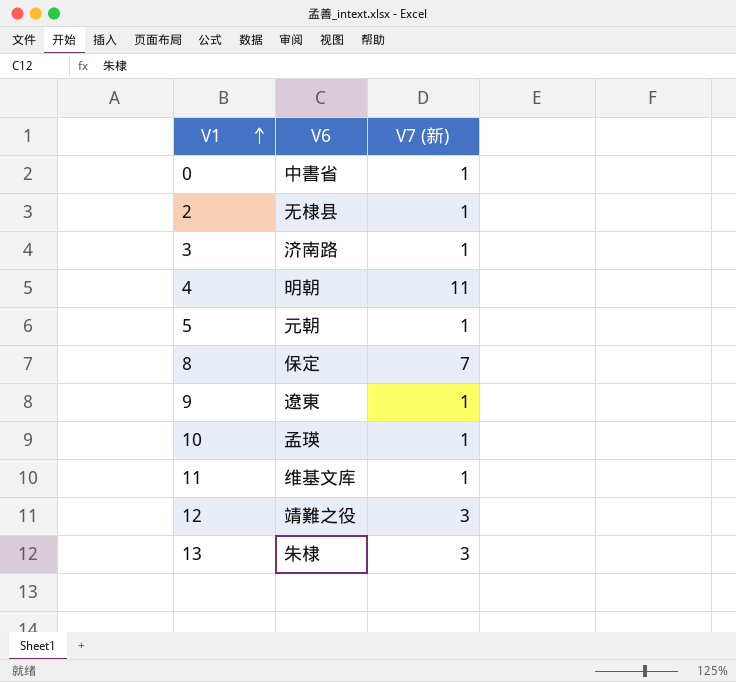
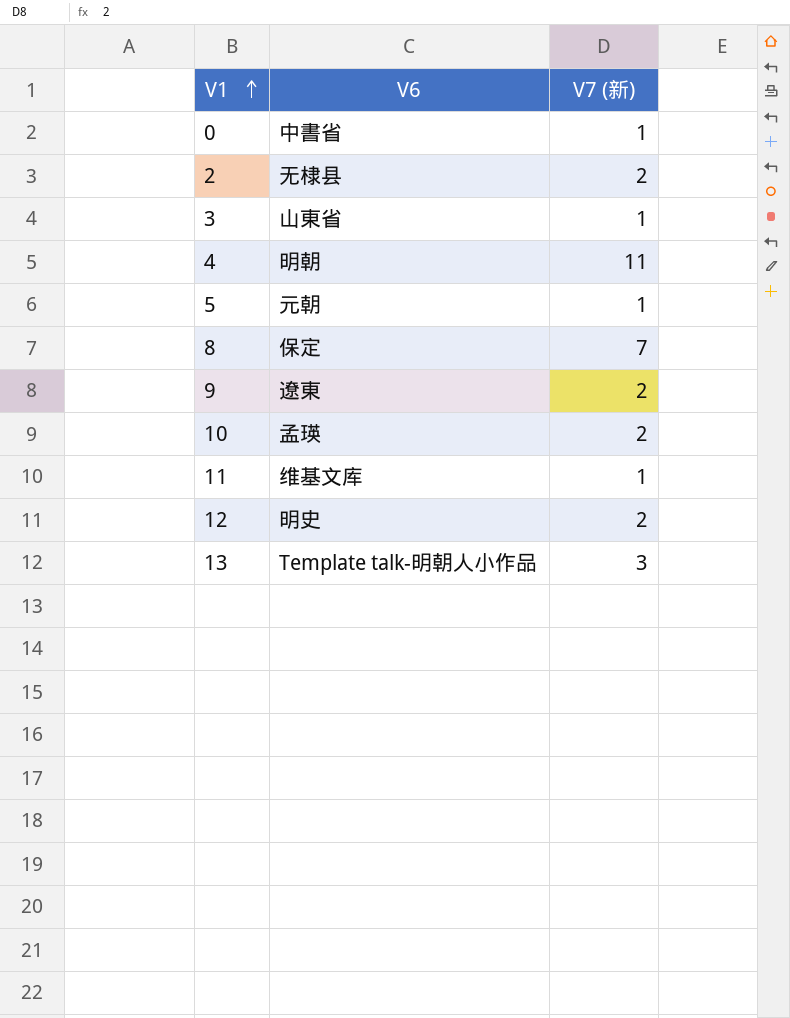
2 | V7 (新): 1 -> 2
3 | V6: 济南路 -> 山東省
9 | V7 (新): 1 -> 2
10 | V7 (新): 1 -> 2
12 | V6: 靖難之役 -> 明史
12 | V7 (新): 3 -> 2
13 | V6: 朱棣 -> Template talk-明朝人小作品

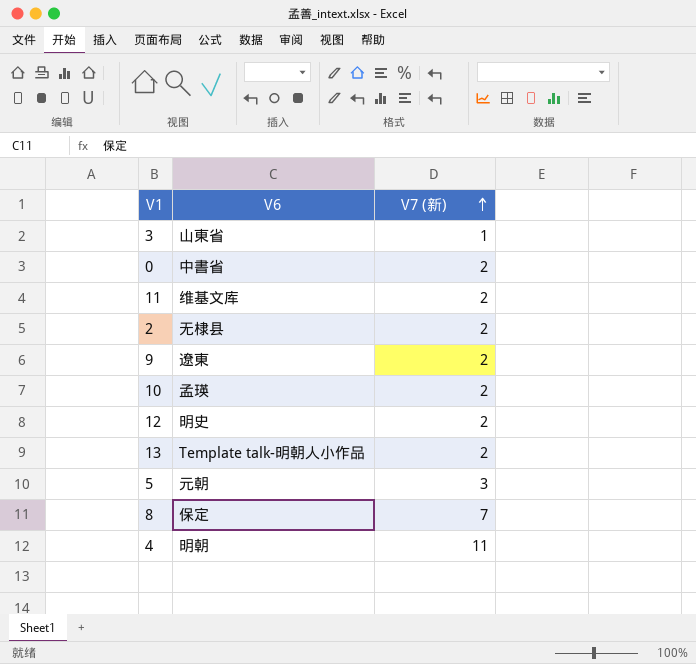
row order: V1 ascending -> V7 (新) ascending
0 | V7 (新): 1 -> 2
11 | V7 (新): 1 -> 2
13 | V7 (新): 3 -> 2
5 | V7 (新): 1 -> 3

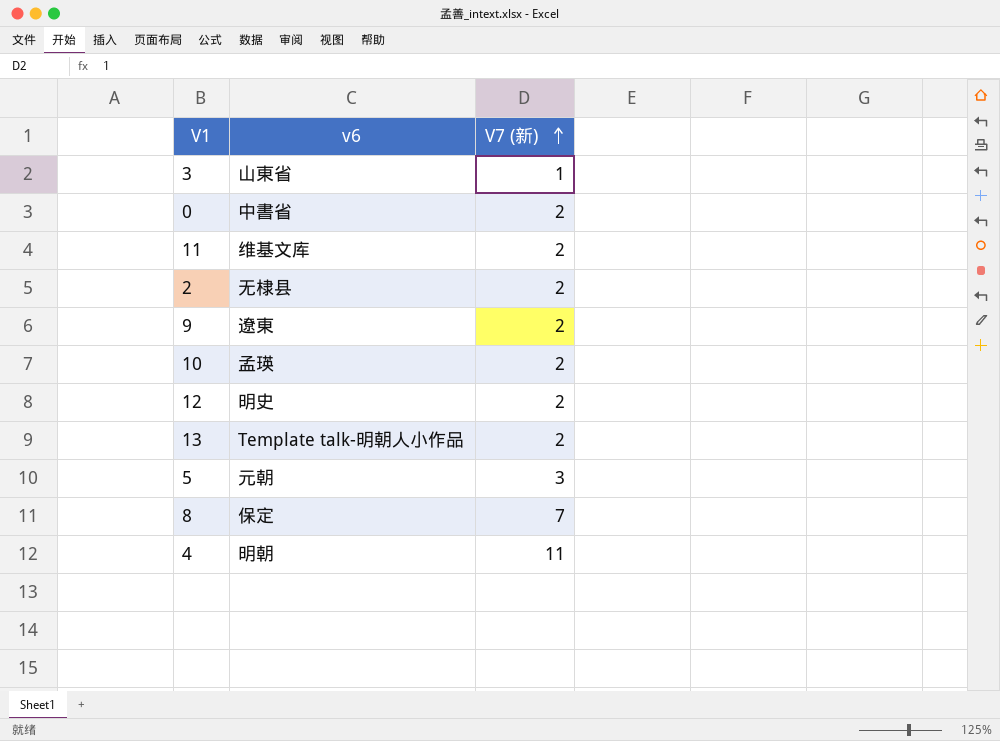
column name: V6 -> v6

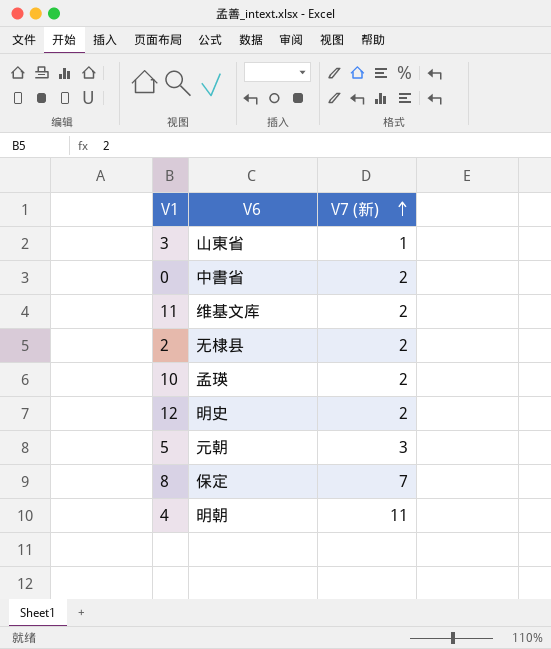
column name: v6 -> V6
row 9: 遼東 | 2 -> none
row 13: Template talk-明朝人小作品 | 2 -> none

